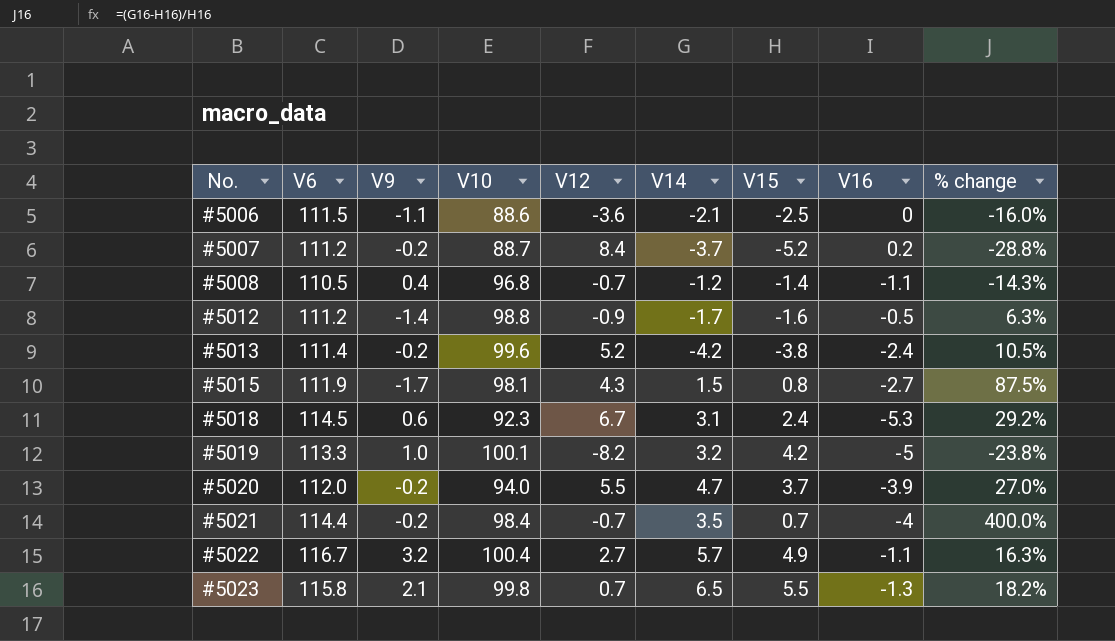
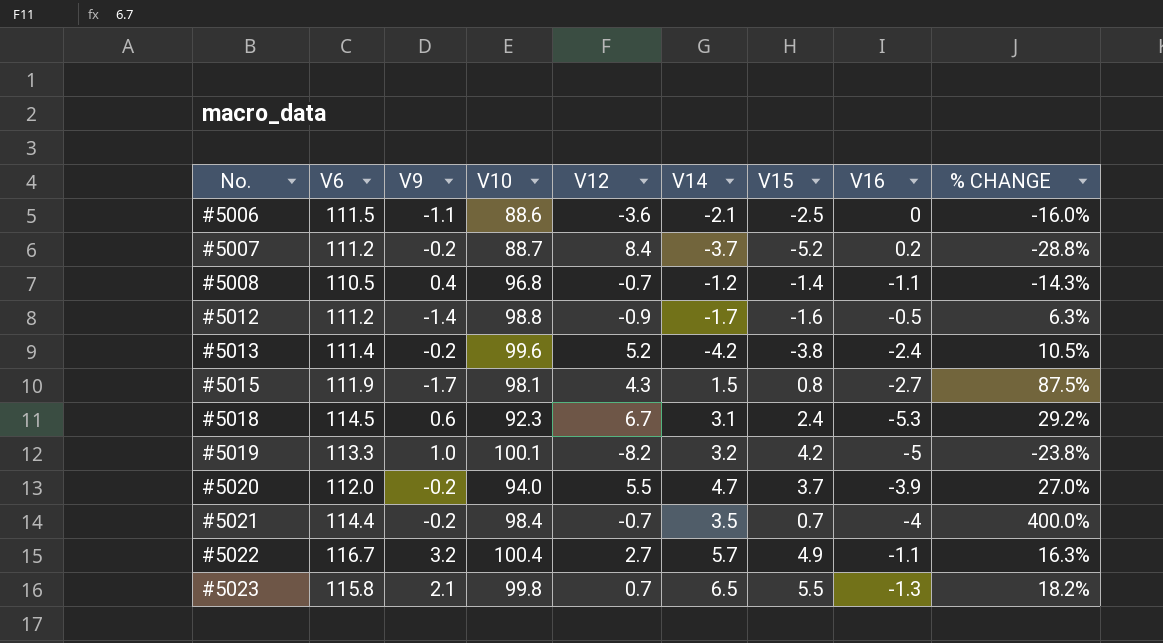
column name: % change -> % CHANGE

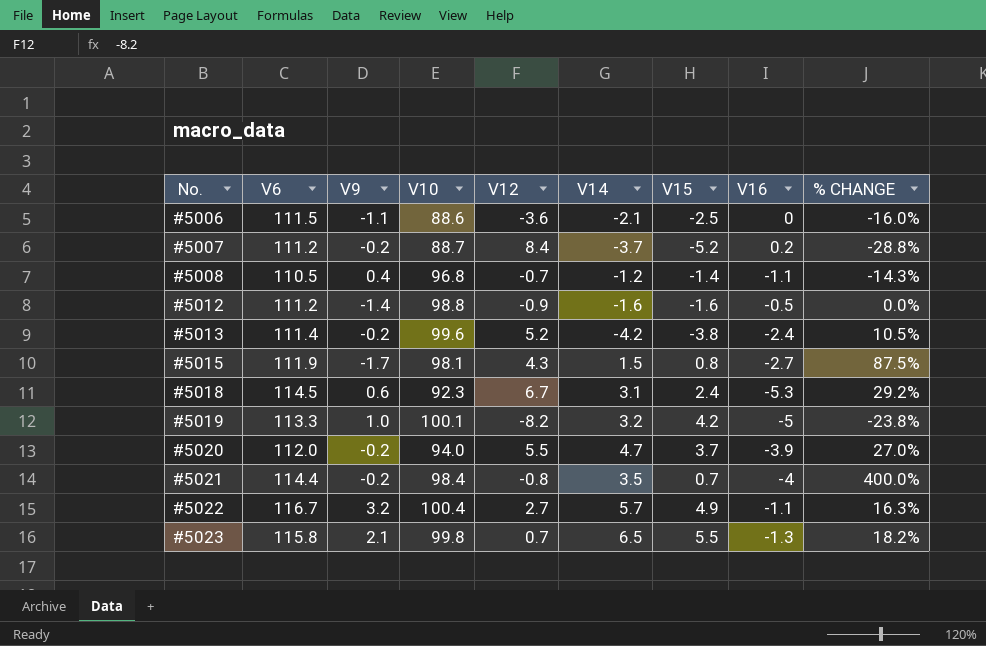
#5012 | V14: -1.7 -> -1.6
#5012 | % CHANGE: 6.3% -> 0.0%
#5021 | V12: -0.7 -> -0.8

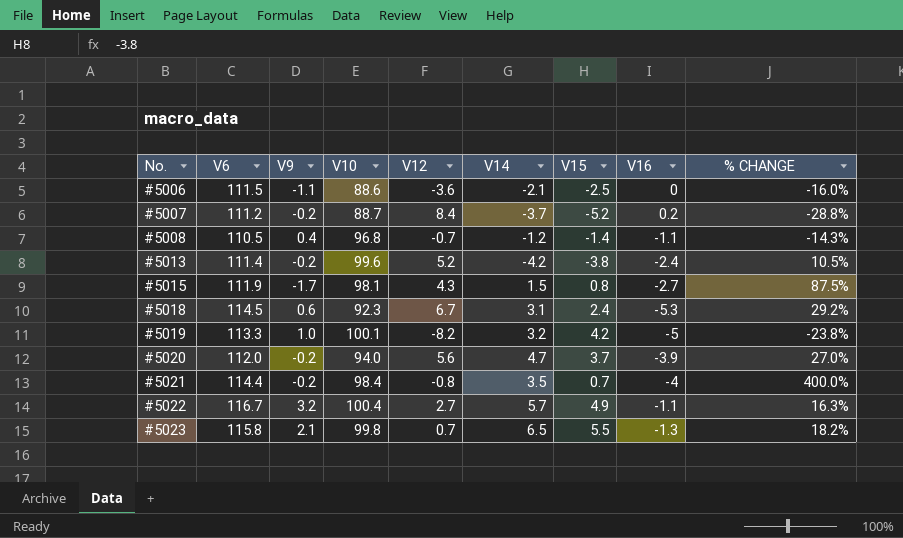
row #5012: 111.2 | -1.4 | 98.8 | -0.9 | -1.6 | -1.6 | -0.5 | 0.0% -> none
#5020 | V12: 5.5 -> 5.6

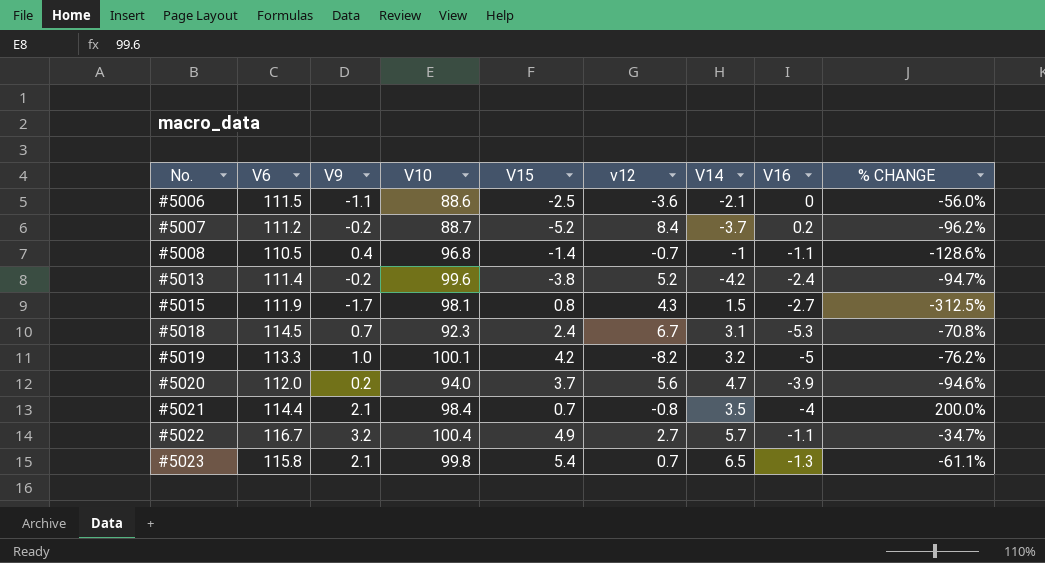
column V15 | position: 7 -> 5
column name: V12 -> v12
column % CHANGE | formula: ([V14] - [V15]) / [V15] -> ([V9] - [V15]) / [V15]
#5008 | V14: -1.2 -> -1
#5018 | V9: 0.6 -> 0.7
#5020 | V9: -0.2 -> 0.2
#5021 | V9: -0.2 -> 2.1
#5023 | V15: 5.5 -> 5.4

